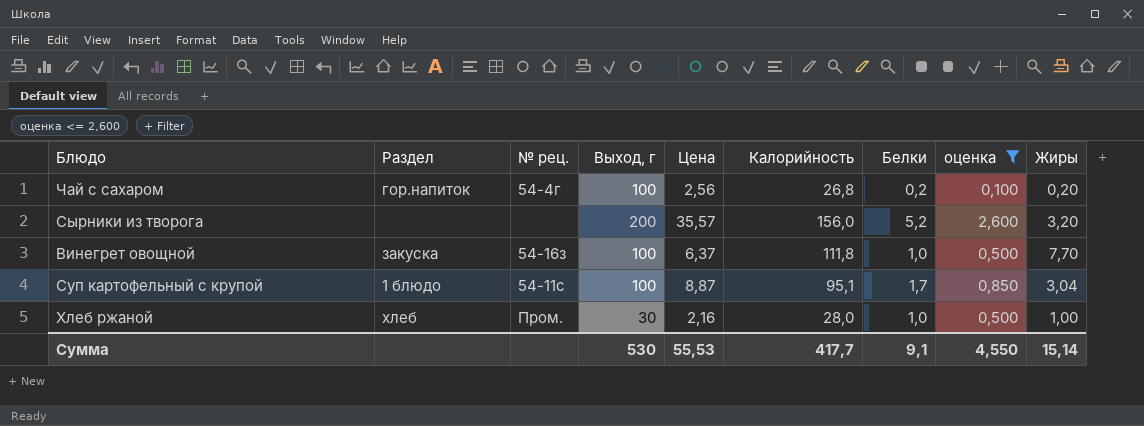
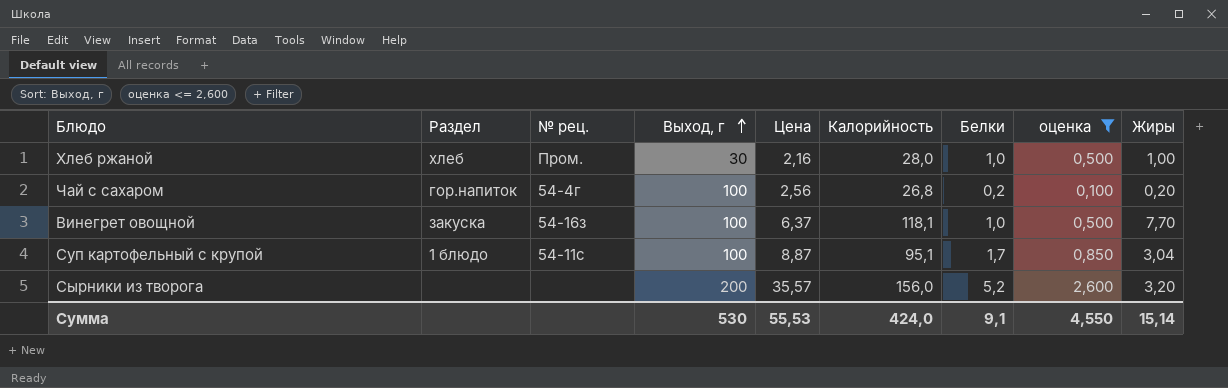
row order: none -> Выход, г ascending
Винегрет овощной | Калорийность: 111,8 -> 118,1
Сумма | Калорийность: 417,7 -> 424,0

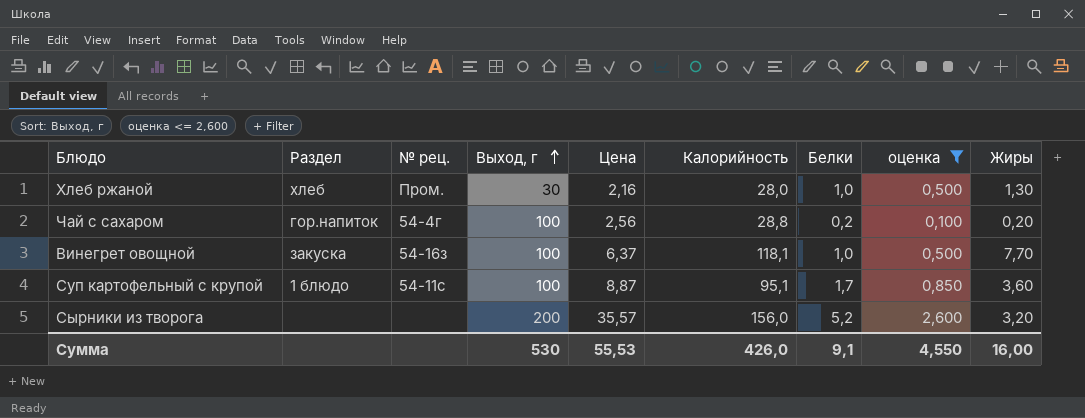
Хлеб ржаной | Жиры: 1,00 -> 1,30
Чай с сахаром | Калорийность: 26,8 -> 28,8
Суп картофельный с крупой | Жиры: 3,04 -> 3,60
Сумма | Калорийность: 424,0 -> 426,0
Сумма | Жиры: 15,14 -> 16,00

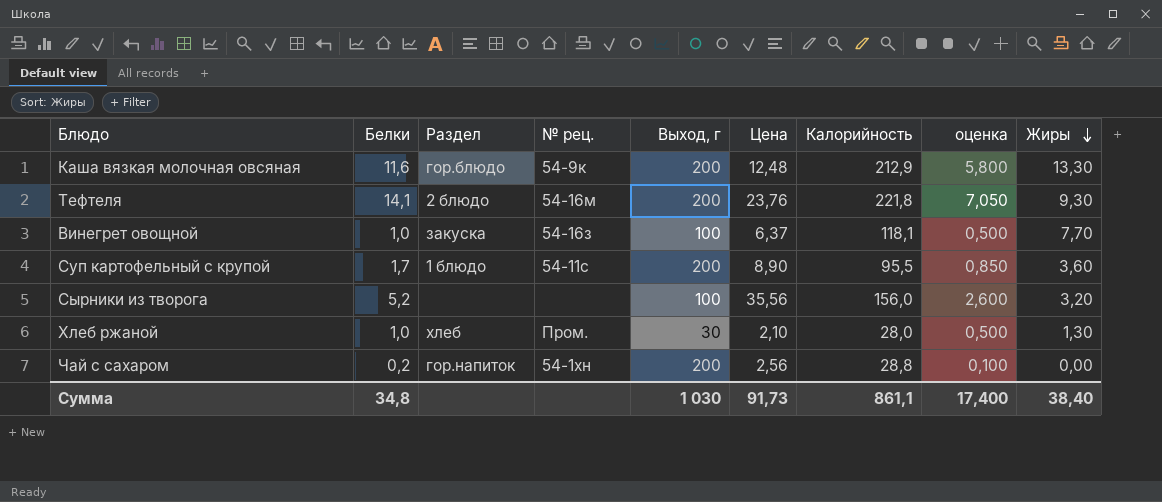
filter: оценка <= 2,600 -> none
row order: Выход, г ascending -> Жиры descending
column Белки | position: 7 -> 2
Суп картофельный с крупой | Выход, г: 100 -> 200
Суп картофельный с крупой | Цена: 8,87 -> 8,90
Суп картофельный с крупой | Калорийность: 95,1 -> 95,5
Сырники из творога | Выход, г: 200 -> 100
Сырники из творога | Цена: 35,57 -> 35,56
Хлеб ржаной | Цена: 2,16 -> 2,10
Чай с сахаром | № рец.: 54-4г -> 54-1хн
Чай с сахаром | Выход, г: 100 -> 200
Чай с сахаром | Жиры: 0,20 -> 0,00
Сумма | Белки: 9,1 -> 34,8
Сумма | Выход, г: 530 -> 1 030
Сумма | Цена: 55,53 -> 91,73
Сумма | Калорийность: 426,0 -> 861,1
Сумма | оценка: 4,550 -> 17,400
Сумма | Жиры: 16,00 -> 38,40

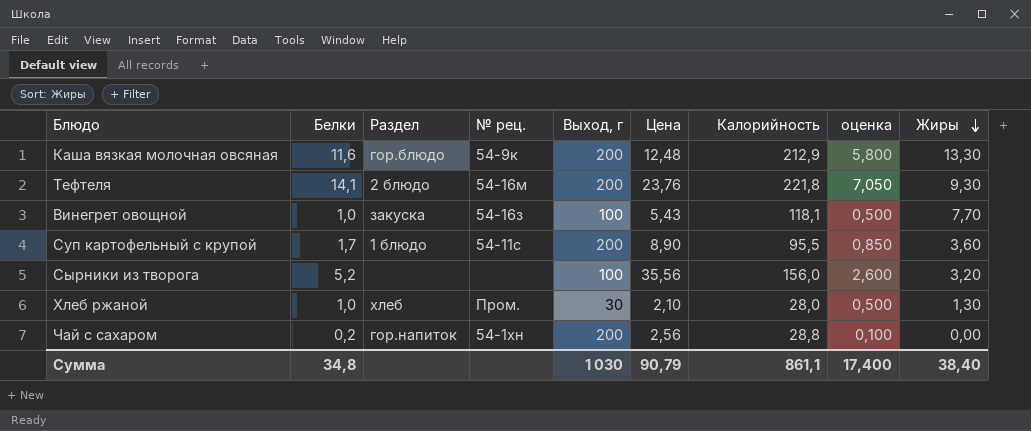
Винегрет овощной | Цена: 6,37 -> 5,43
Сумма | Цена: 91,73 -> 90,79

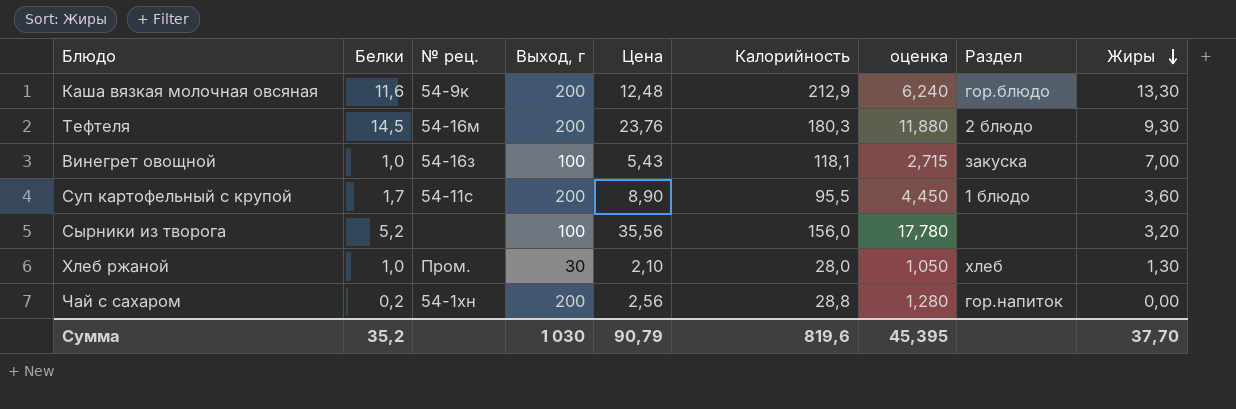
column оценка | formula: [Белки] * 0,5 -> [Цена] * 0,5
column Раздел | position: 3 -> 8
Тефтеля | Белки: 14,1 -> 14,5
Тефтеля | Калорийность: 221,8 -> 180,3
Винегрет овощной | Жиры: 7,70 -> 7,00
Сумма | Белки: 34,8 -> 35,2
Сумма | Калорийность: 861,1 -> 819,6
Сумма | оценка: 17,400 -> 45,395
Сумма | Жиры: 38,40 -> 37,70

